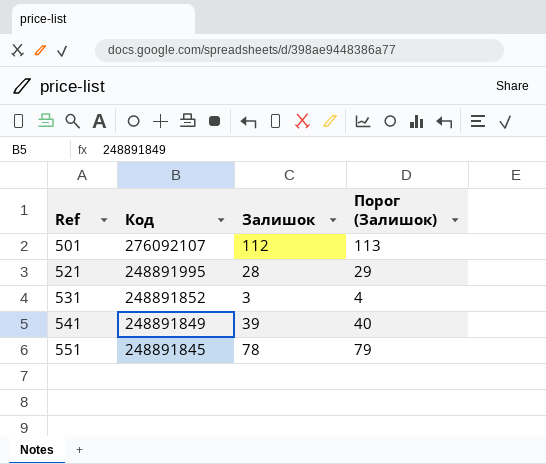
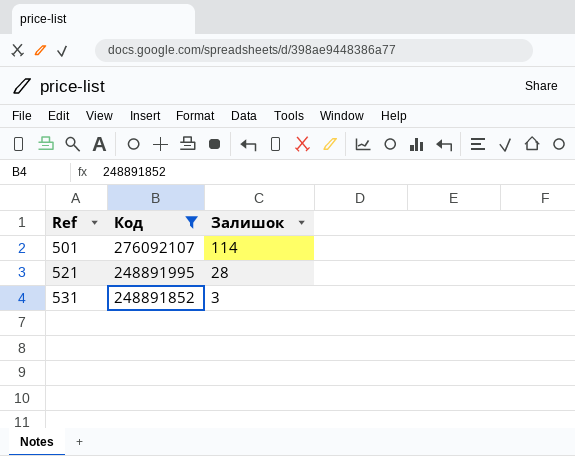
filter: none -> Код >= 248891852
column Порог (Залишок) | formula: [Залишок] + 1 -> none
501 | Залишок: 112 -> 114

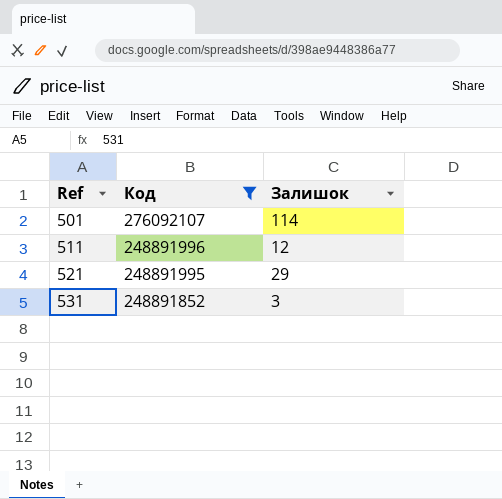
row 511: none -> 248891996 | 12
521 | Залишок: 28 -> 29

